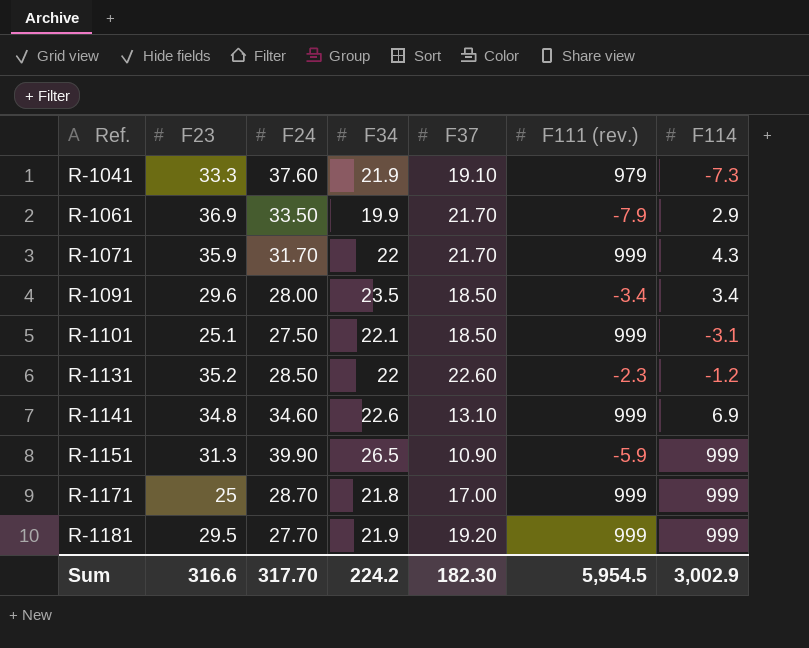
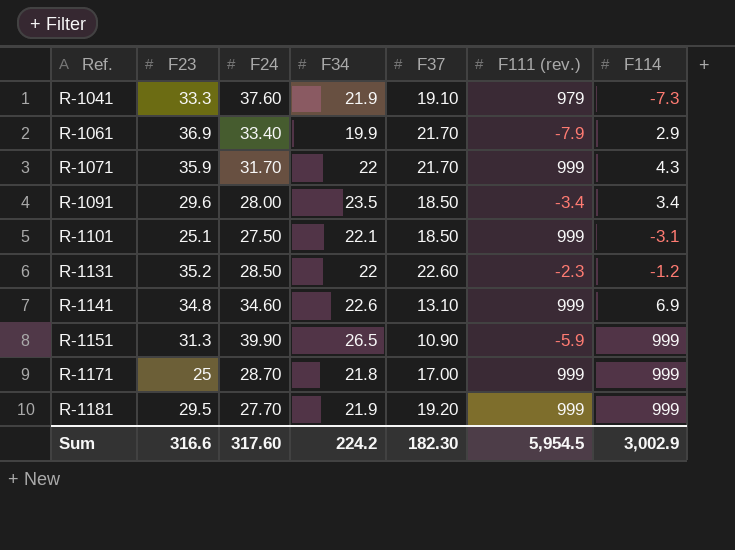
R-1061 | F24: 33.50 -> 33.40
Sum | F24: 317.70 -> 317.60

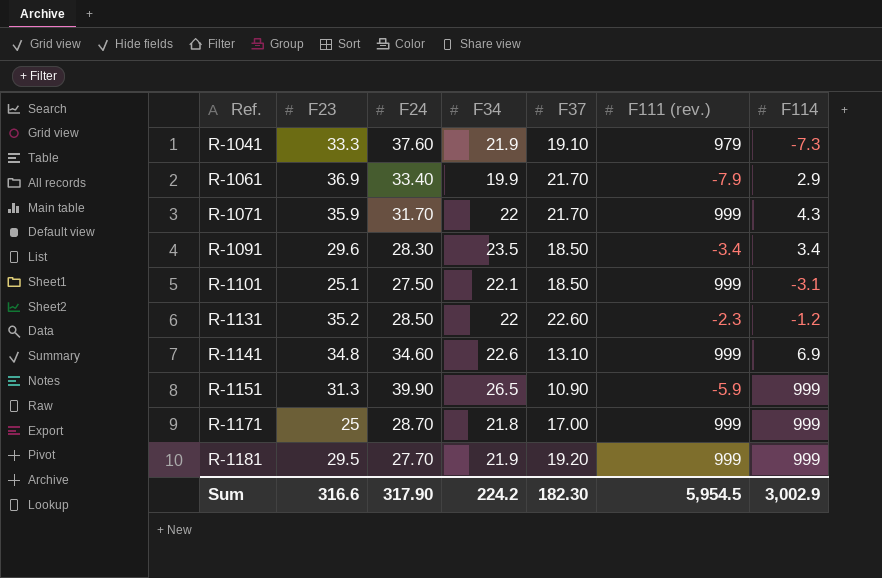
R-1091 | F24: 28.00 -> 28.30
Sum | F24: 317.60 -> 317.90

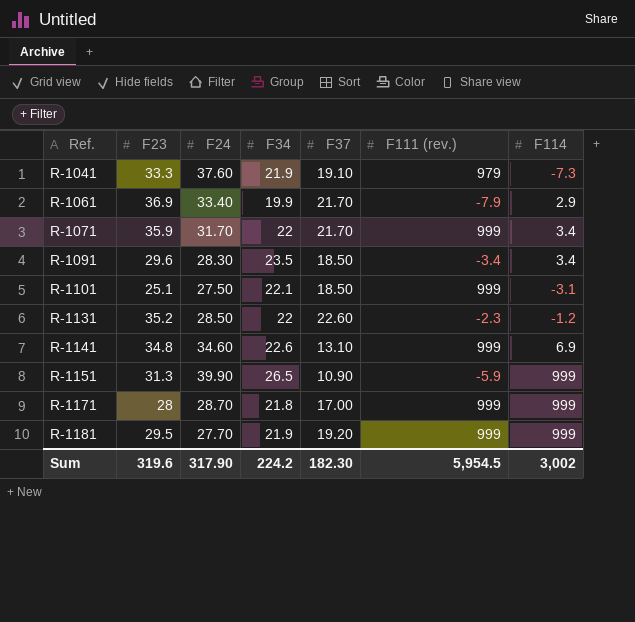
R-1071 | F114: 4.3 -> 3.4
R-1171 | F23: 25 -> 28
Sum | F23: 316.6 -> 319.6
Sum | F114: 3,002.9 -> 3,002

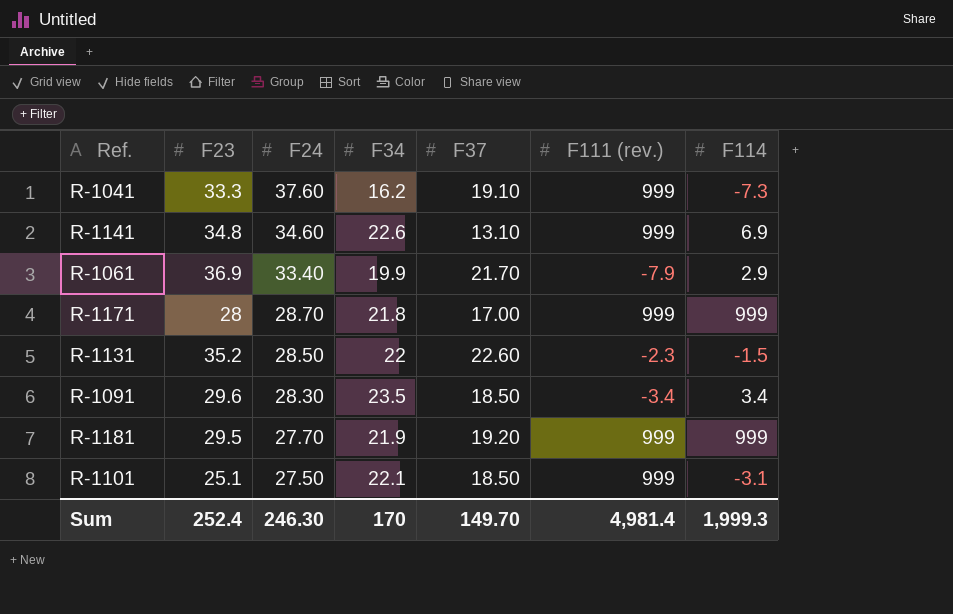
row order: Ref. ascending -> F24 descending
row R-1071: 35.9 | 31.70 | 22 | 21.70 | 999 | 3.4 -> none
row R-1151: 31.3 | 39.90 | 26.5 | 10.90 | -5.9 | 999 -> none
R-1041 | F34: 21.9 -> 16.2
R-1041 | F111 (rev.): 979 -> 999
R-1131 | F114: -1.2 -> -1.5
Sum | F23: 319.6 -> 252.4
Sum | F24: 317.90 -> 246.30
Sum | F34: 224.2 -> 170
Sum | F37: 182.30 -> 149.70
Sum | F111 (rev.): 5,954.5 -> 4,981.4
Sum | F114: 3,002 -> 1,999.3

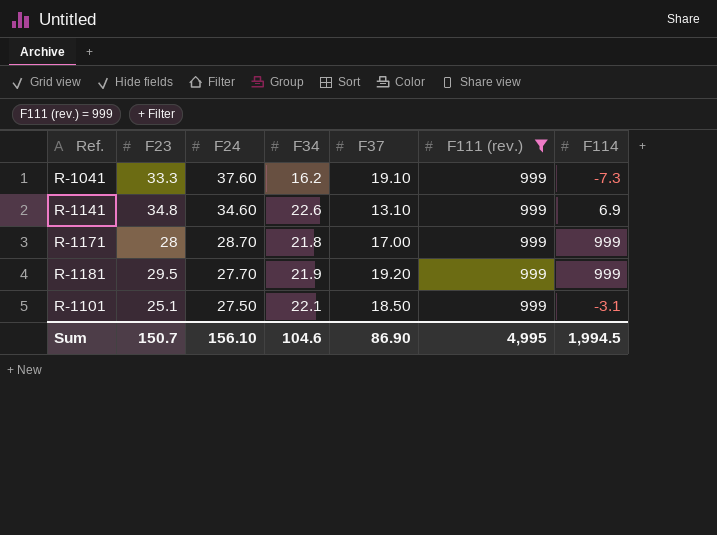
filter: none -> F111 (rev.) = 999
Sum | F23: 252.4 -> 150.7
Sum | F24: 246.30 -> 156.10
Sum | F34: 170 -> 104.6
Sum | F37: 149.70 -> 86.90
Sum | F111 (rev.): 4,981.4 -> 4,995
Sum | F114: 1,999.3 -> 1,994.5

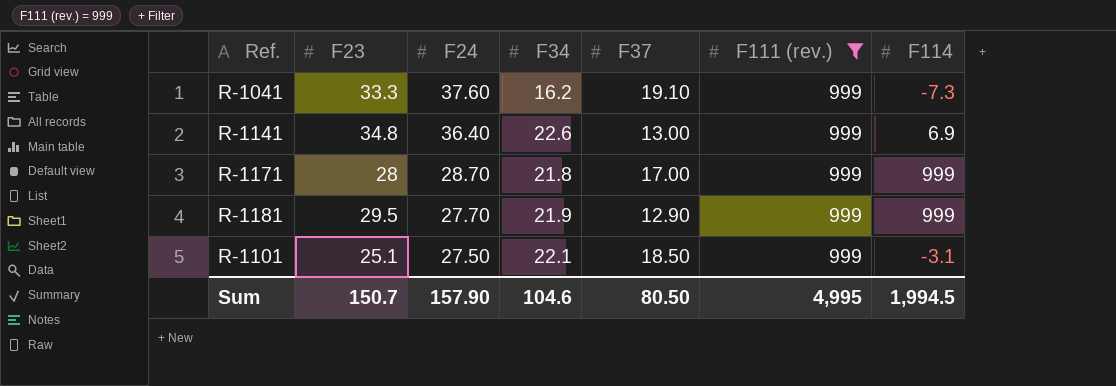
R-1141 | F24: 34.60 -> 36.40
R-1141 | F37: 13.10 -> 13.00
R-1181 | F37: 19.20 -> 12.90
Sum | F24: 156.10 -> 157.90
Sum | F37: 86.90 -> 80.50

